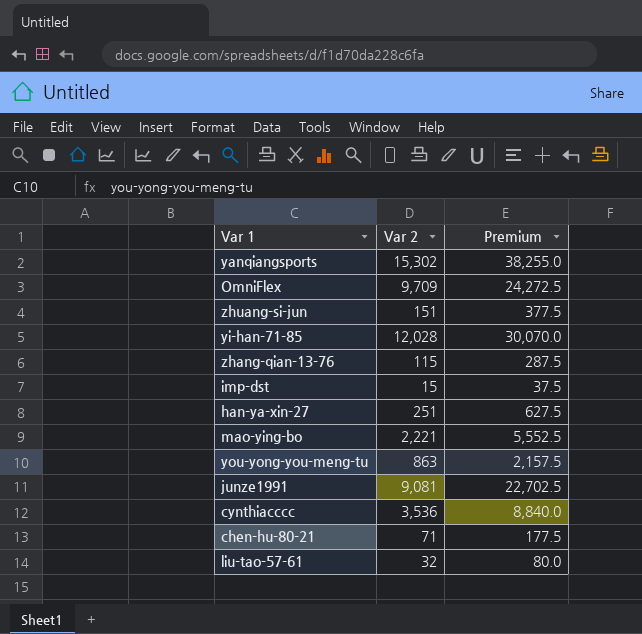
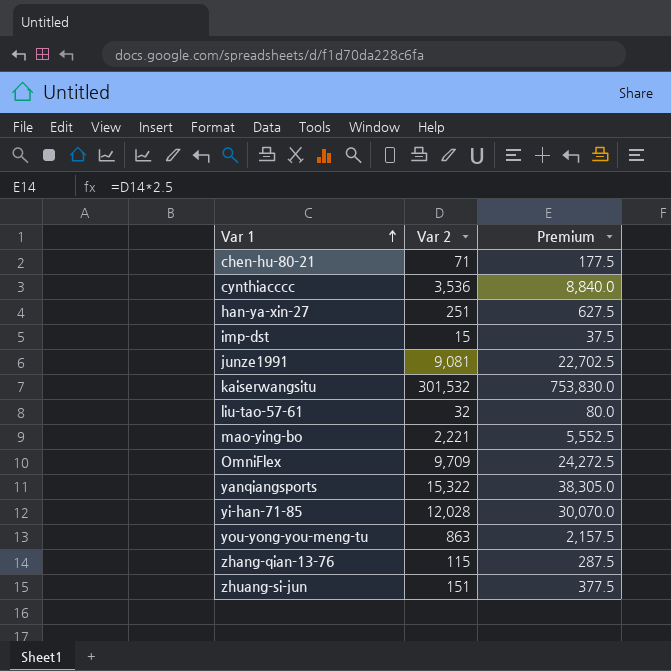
row order: none -> Var 1 ascending
row kaiserwangsitu: none -> 301,532 | 753,830.0
yanqiangsports | Var 2: 15,302 -> 15,322
yanqiangsports | Premium: 38,255.0 -> 38,305.0

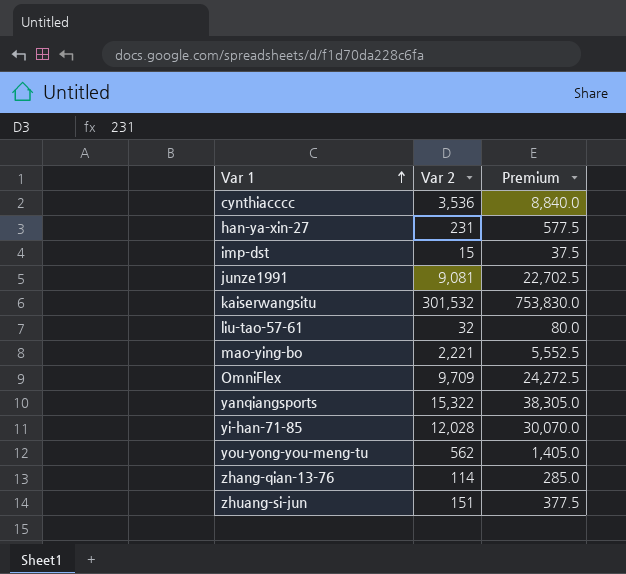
row chen-hu-80-21: 71 | 177.5 -> none
han-ya-xin-27 | Var 2: 251 -> 231
han-ya-xin-27 | Premium: 627.5 -> 577.5
you-yong-you-meng-tu | Var 2: 863 -> 562
you-yong-you-meng-tu | Premium: 2,157.5 -> 1,405.0
zhang-qian-13-76 | Var 2: 115 -> 114
zhang-qian-13-76 | Premium: 287.5 -> 285.0

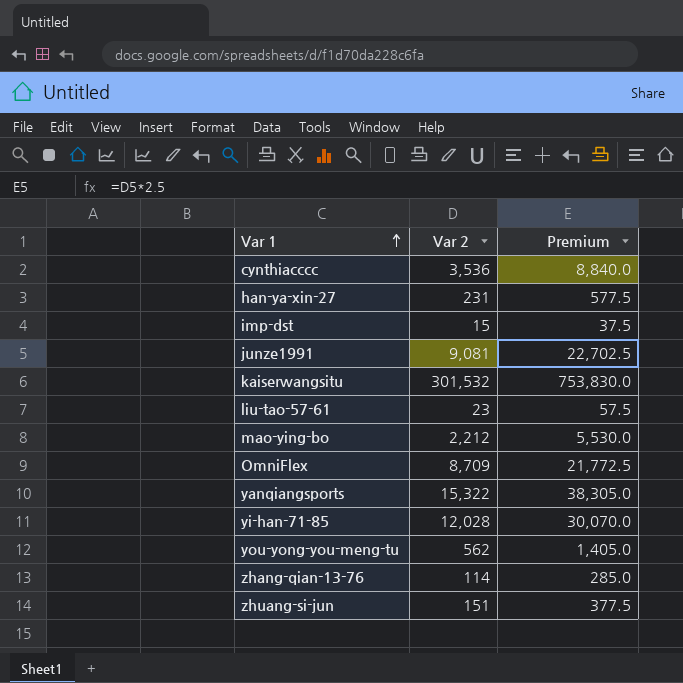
liu-tao-57-61 | Var 2: 32 -> 23
liu-tao-57-61 | Premium: 80.0 -> 57.5
mao-ying-bo | Var 2: 2,221 -> 2,212
mao-ying-bo | Premium: 5,552.5 -> 5,530.0
OmniFlex | Var 2: 9,709 -> 8,709
OmniFlex | Premium: 24,272.5 -> 21,772.5

